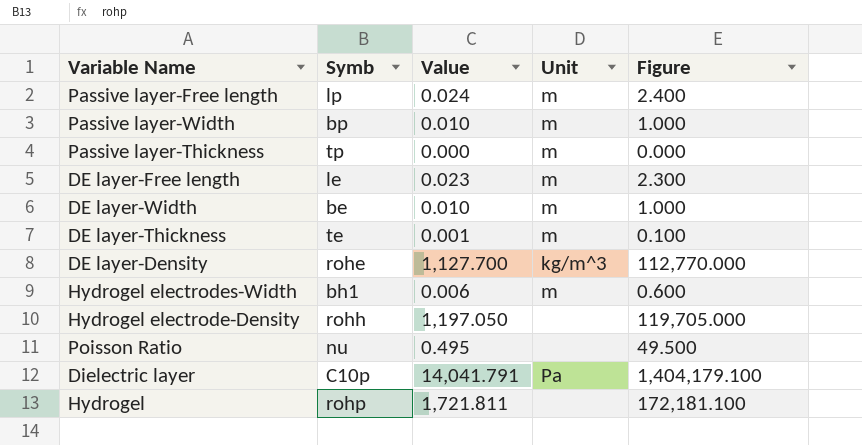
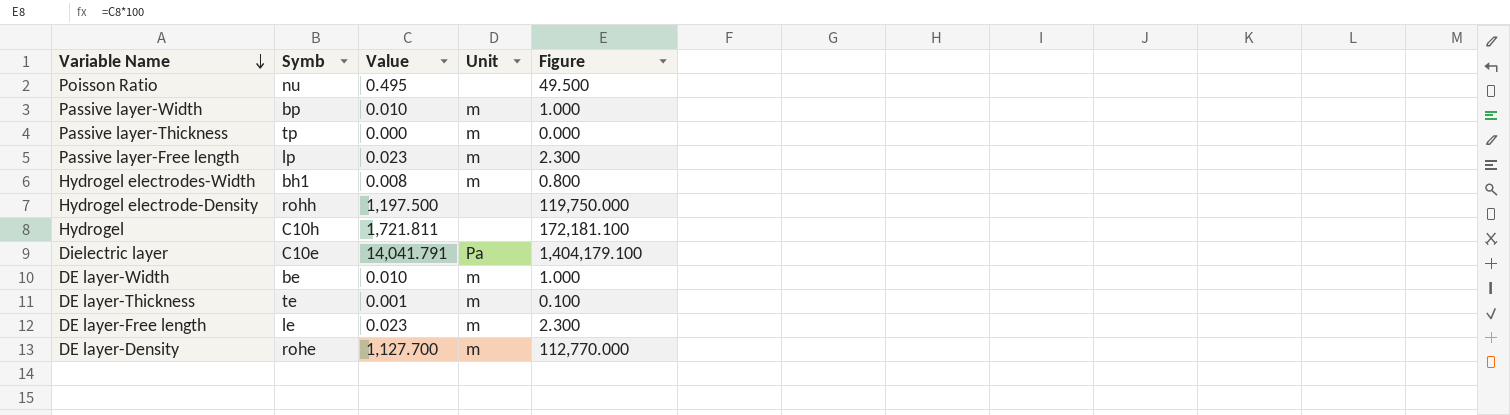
row order: none -> Variable Name descending
Passive layer-Free length | Value: 0.024 -> 0.023
Passive layer-Free length | Figure: 2.400 -> 2.300
Hydrogel electrodes-Width | Value: 0.006 -> 0.008
Hydrogel electrodes-Width | Figure: 0.600 -> 0.800
Hydrogel electrode-Density | Value: 1,197.050 -> 1,197.500
Hydrogel electrode-Density | Figure: 119,705.000 -> 119,750.000
Hydrogel | Symb: rohp -> C10h
Dielectric layer | Symb: C10p -> C10e
DE layer-Density | Unit: kg/m^3 -> m

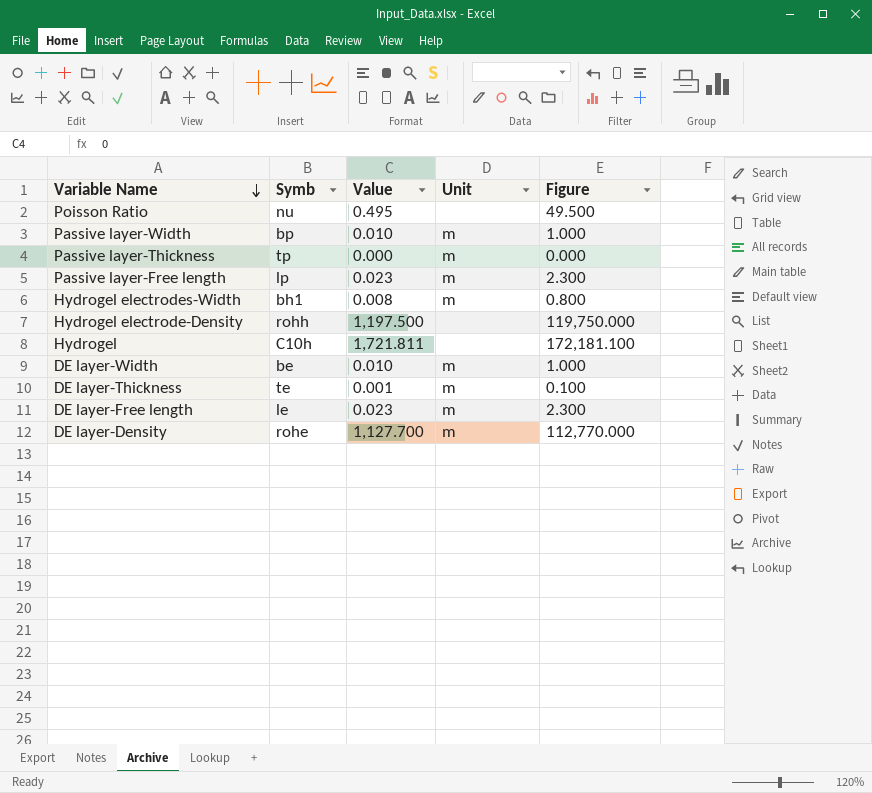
row Dielectric layer: C10e | 14,041.791 | Pa | 1,404,179.100 -> none

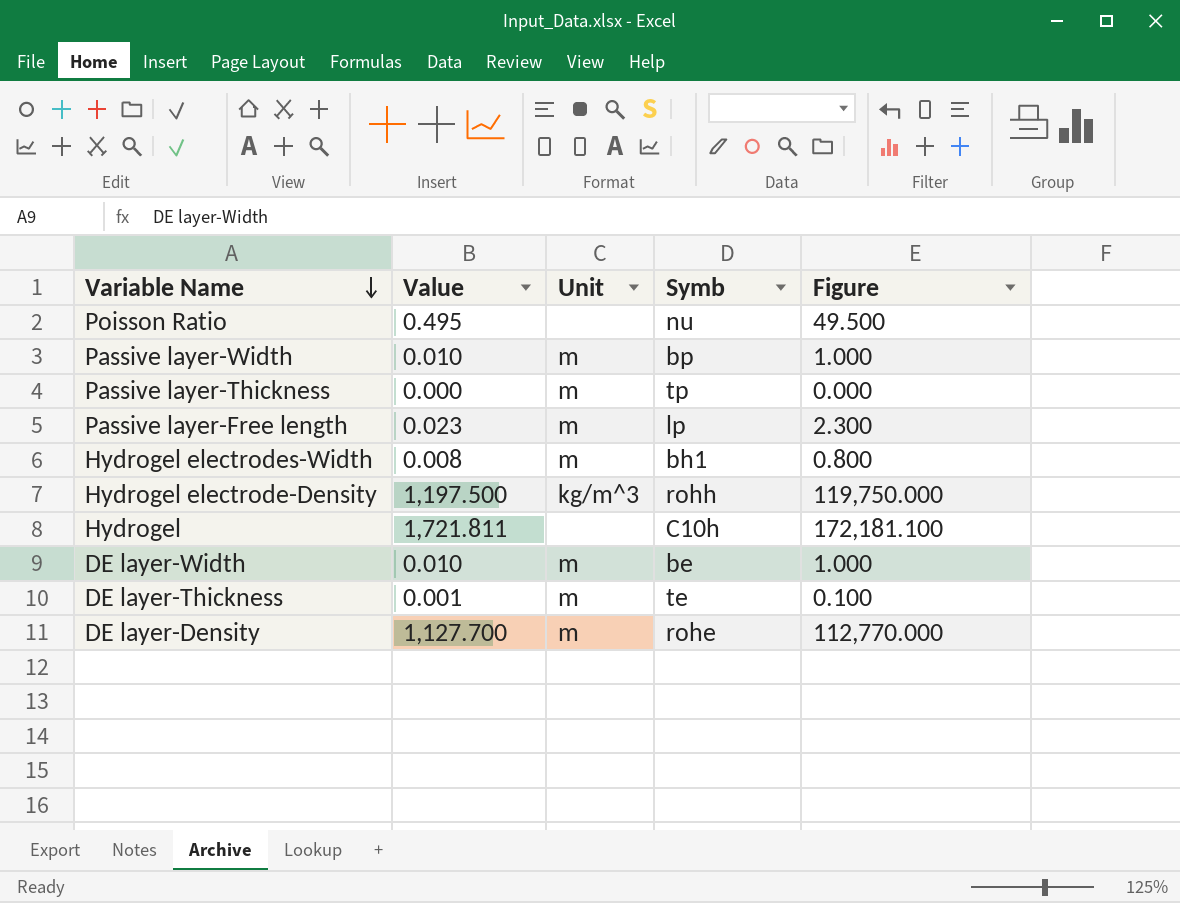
column Symb | position: 2 -> 4
row DE layer-Free length: le | 0.023 | m | 2.300 -> none
Hydrogel electrode-Density | Unit: none -> kg/m^3

